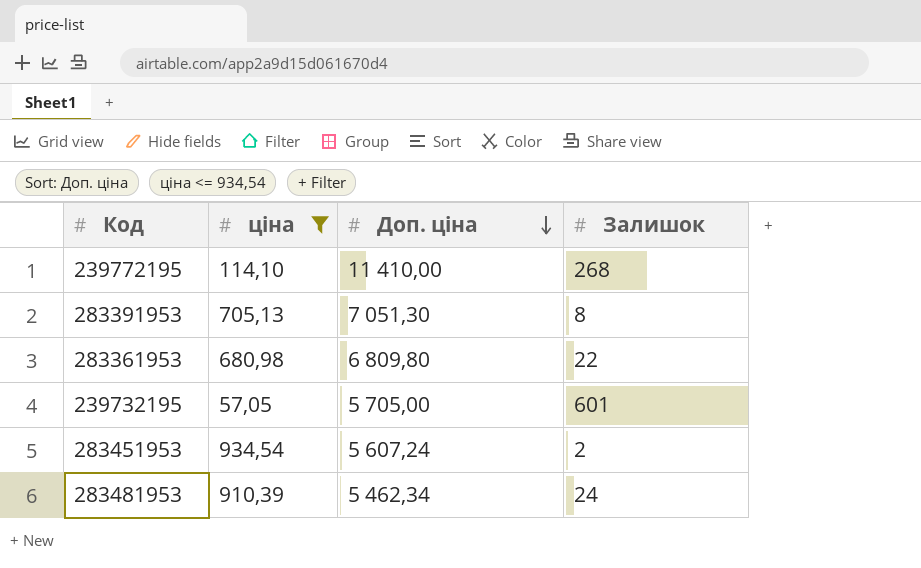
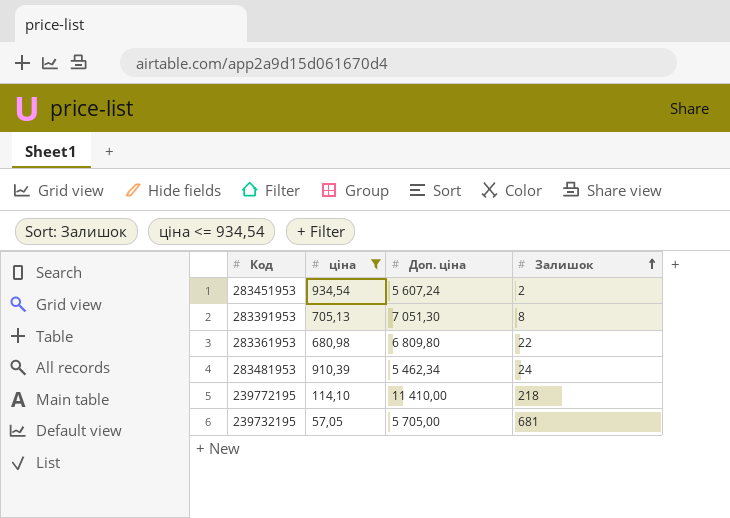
row order: Доп. ціна descending -> Залишок ascending
239772195 | Залишок: 268 -> 218
239732195 | Залишок: 601 -> 681

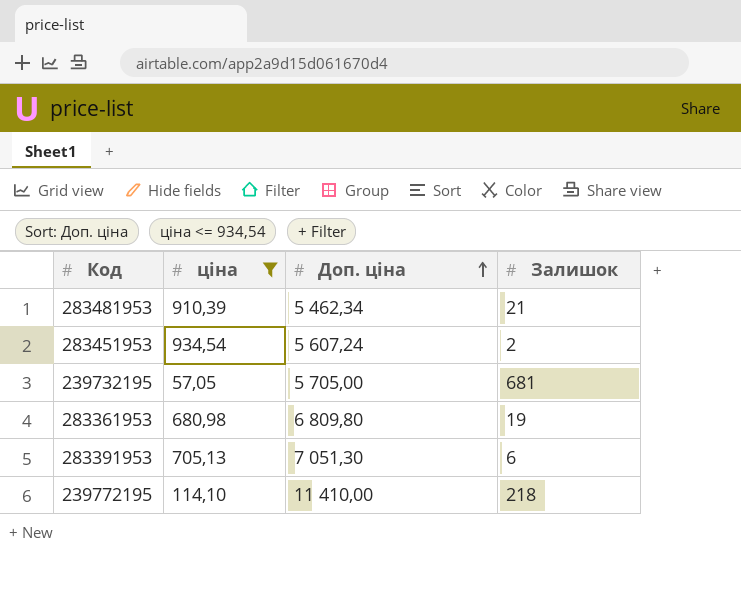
row order: Залишок ascending -> Доп. ціна ascending
283481953 | Залишок: 24 -> 21
283361953 | Залишок: 22 -> 19
283391953 | Залишок: 8 -> 6

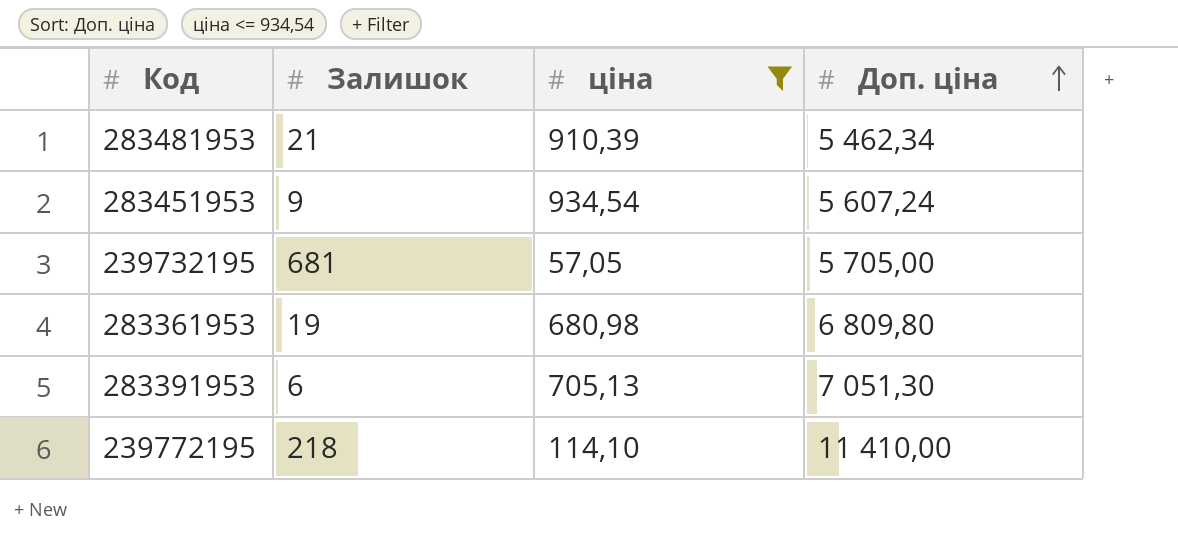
column Залишок | position: 4 -> 2
283451953 | Залишок: 2 -> 9

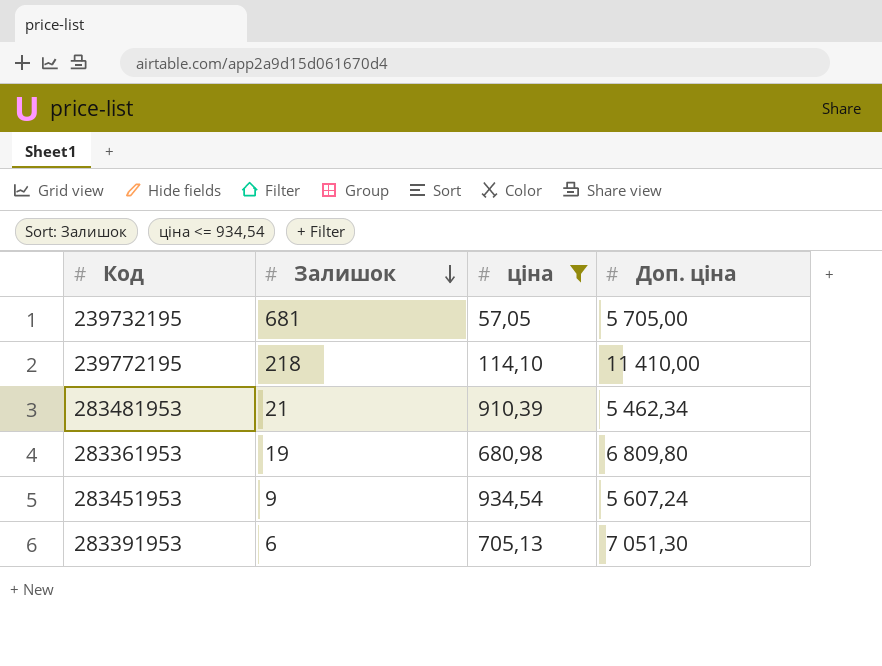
row order: Доп. ціна ascending -> Залишок descending

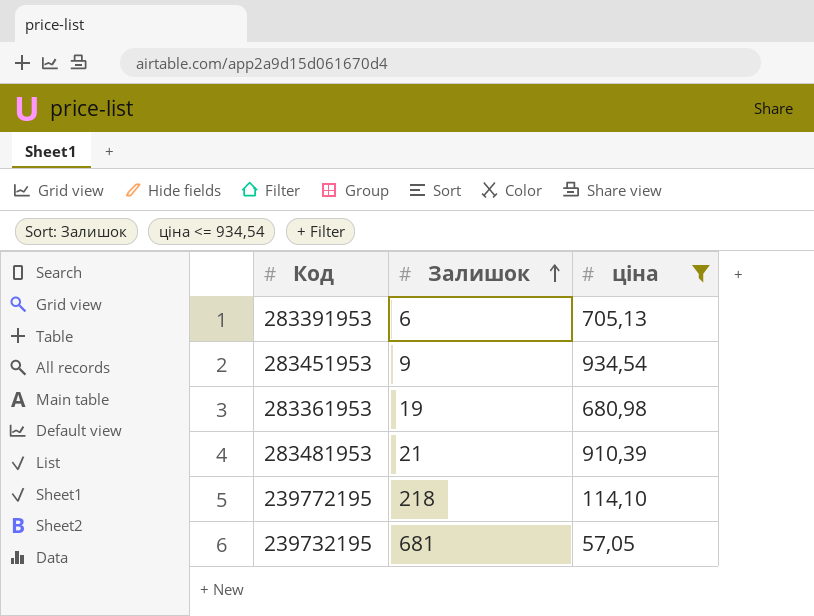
row order: Залишок descending -> Залишок ascending
column Доп. ціна | position: 4 -> none

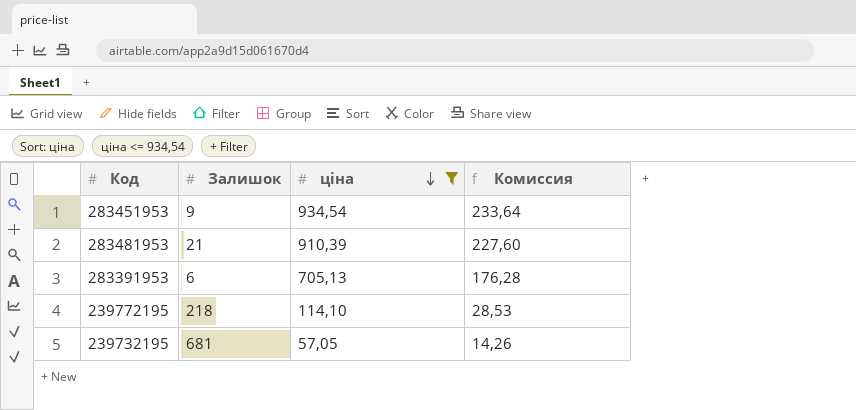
row order: Залишок ascending -> ціна descending
column Комиссия | formula: none -> [ціна] * 0,25
row 283361953: 19 | 680,98 -> none

